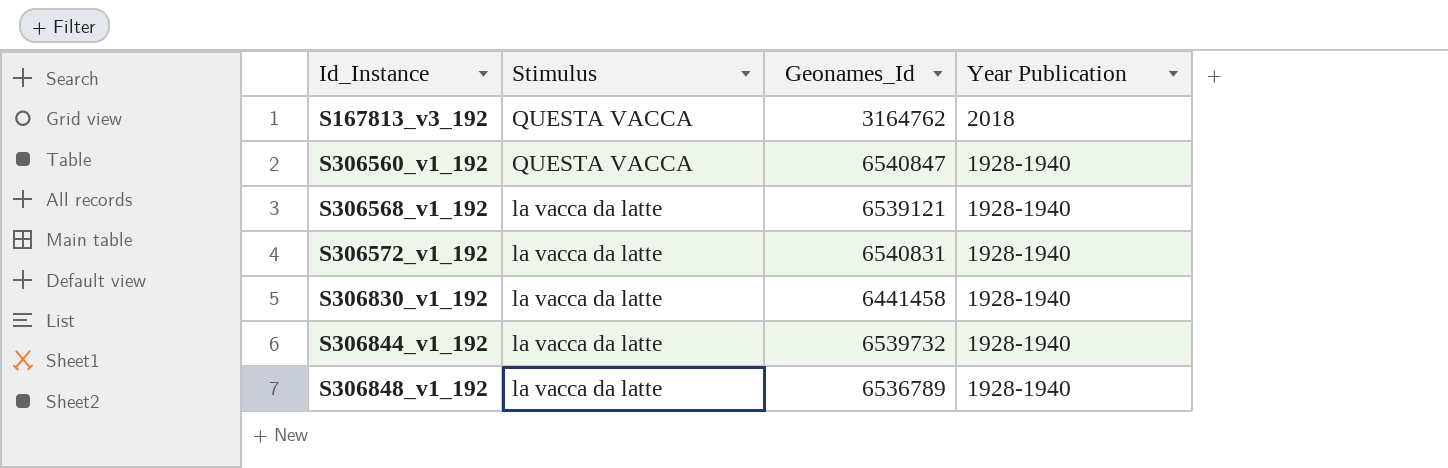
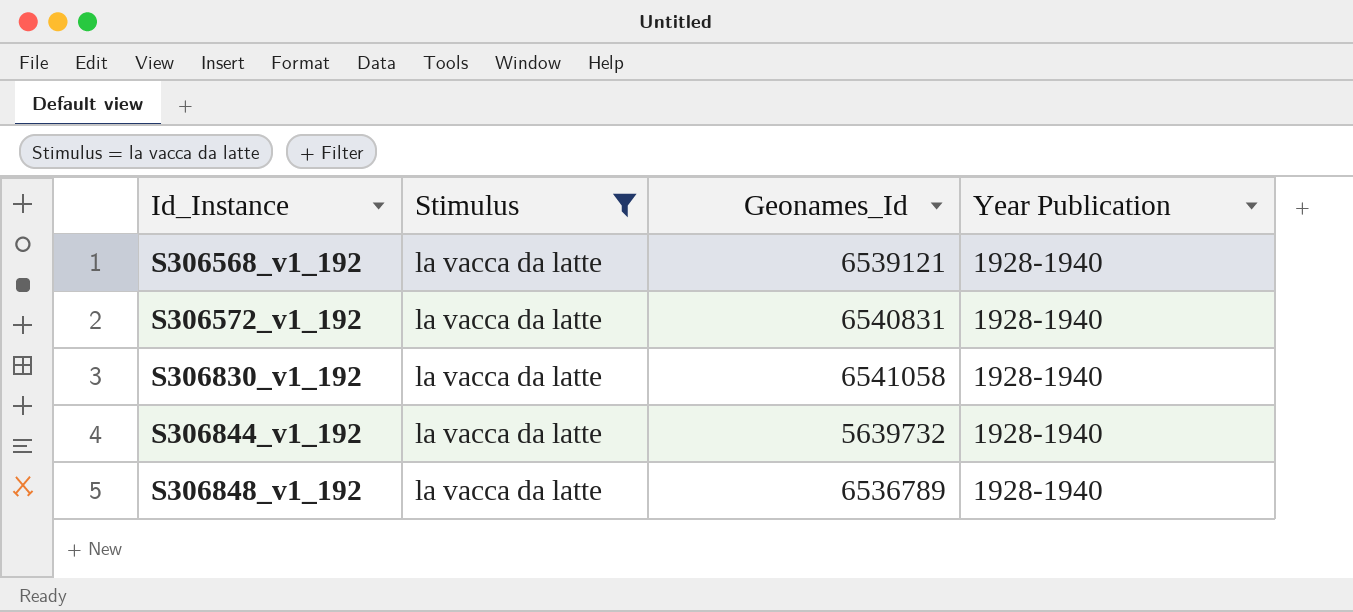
filter: none -> Stimulus = la vacca da latte
S306830_v1_192 | Geonames_Id: 6441458 -> 6541058
S306844_v1_192 | Geonames_Id: 6539732 -> 5639732

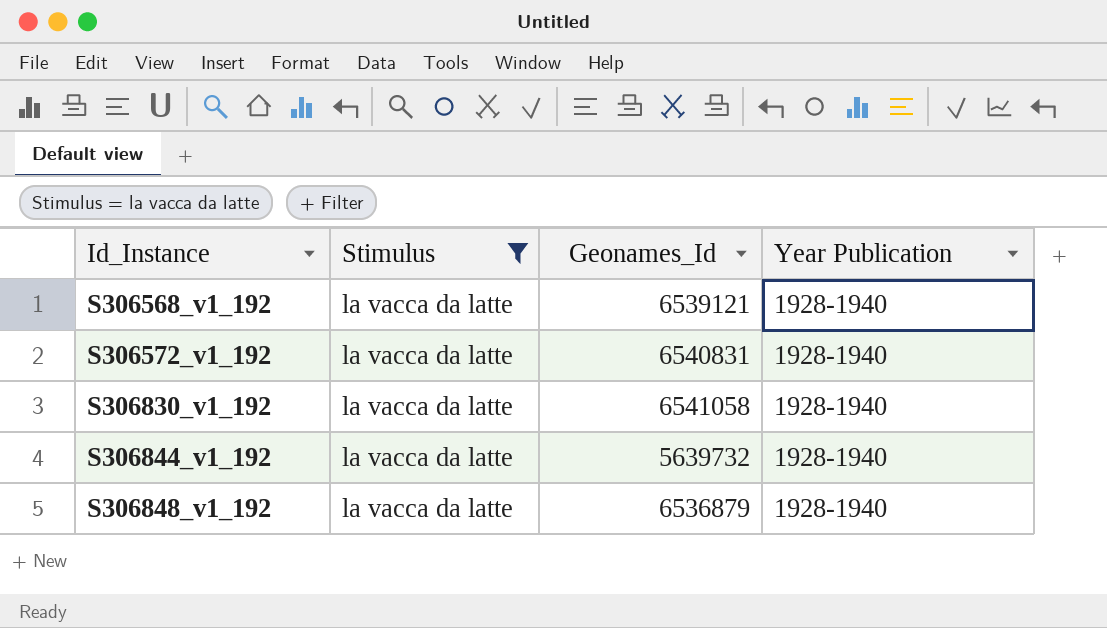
S306848_v1_192 | Geonames_Id: 6536789 -> 6536879

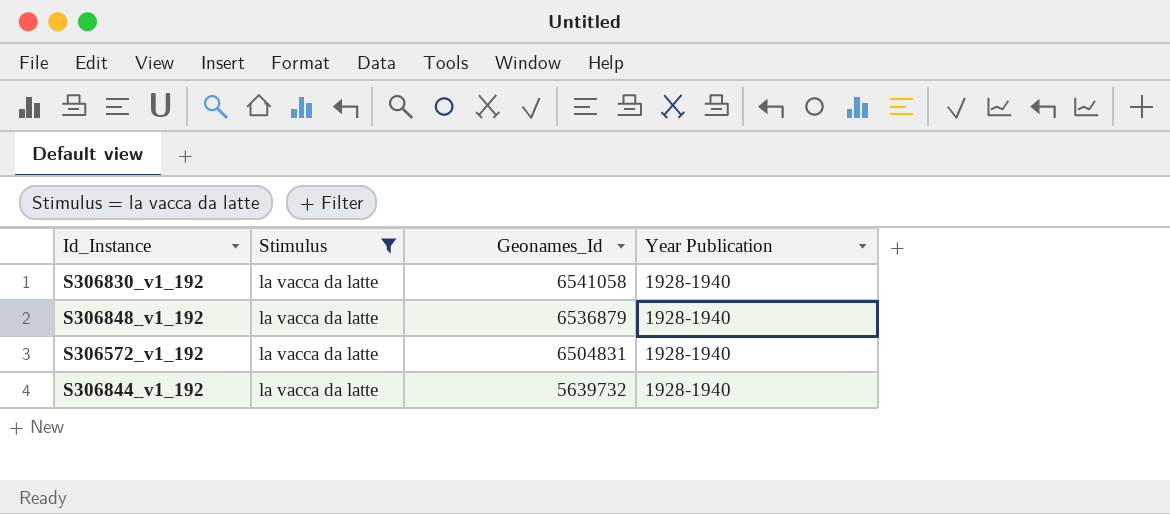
row order: Id_Instance ascending -> Geonames_Id descending
row S306568_v1_192: la vacca da latte | 6539121 | 1928-1940 -> none
S306572_v1_192 | Geonames_Id: 6540831 -> 6504831

